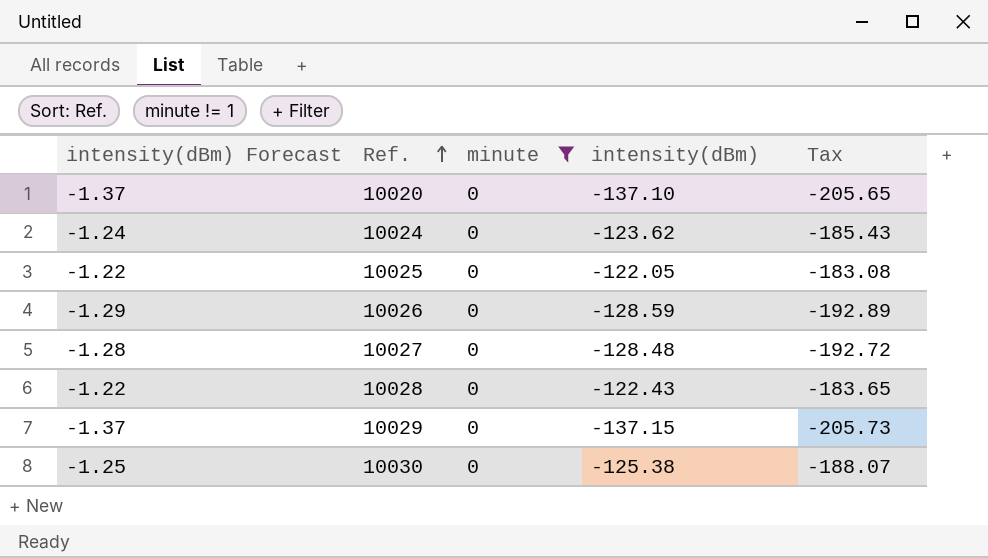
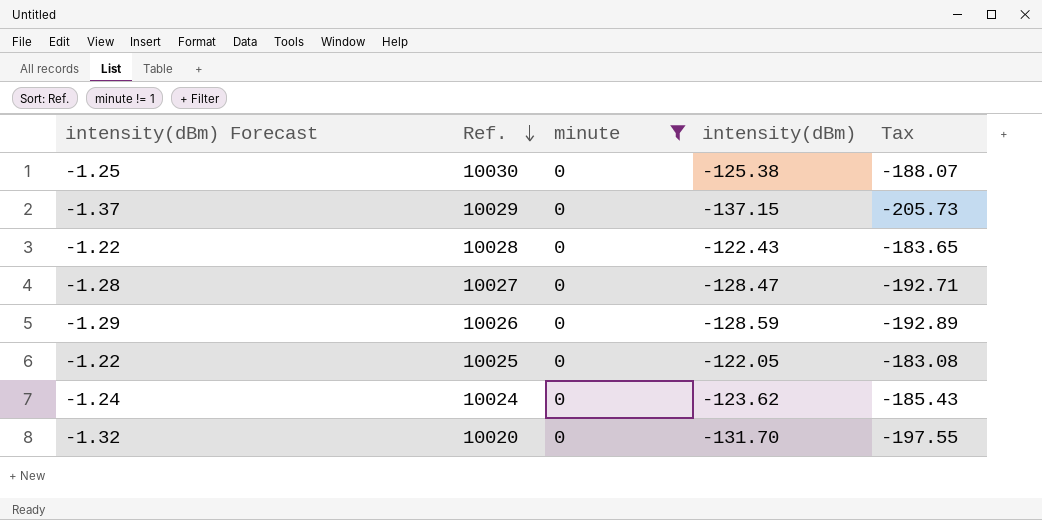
row order: Ref. ascending -> Ref. descending
10027 | intensity(dBm): -128.48 -> -128.47
10027 | Tax: -192.72 -> -192.71
10020 | intensity(dBm) Forecast: -1.37 -> -1.32
10020 | intensity(dBm): -137.10 -> -131.70
10020 | Tax: -205.65 -> -197.55

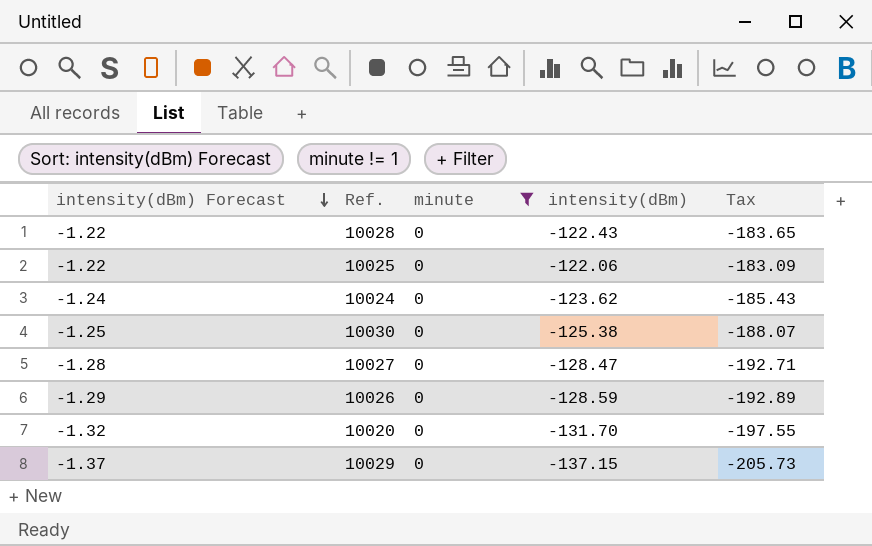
row order: Ref. descending -> intensity(dBm) Forecast descending
10025 | intensity(dBm): -122.05 -> -122.06
10025 | Tax: -183.08 -> -183.09

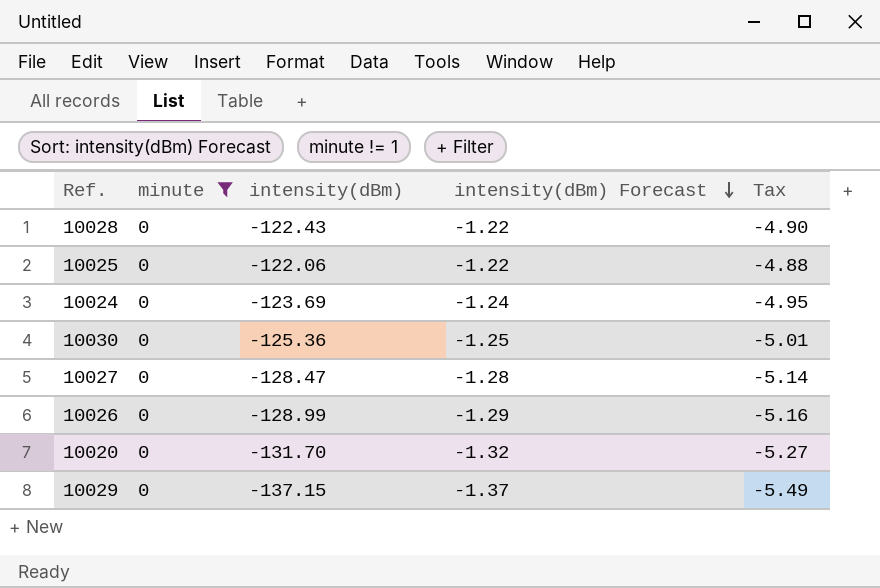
column intensity(dBm) Forecast | position: 1 -> 4
column Tax | formula: [intensity(dBm)] * 1.5 -> [intensity(dBm)] * 0.04
10024 | intensity(dBm): -123.62 -> -123.69
10030 | intensity(dBm): -125.38 -> -125.36
10026 | intensity(dBm): -128.59 -> -128.99

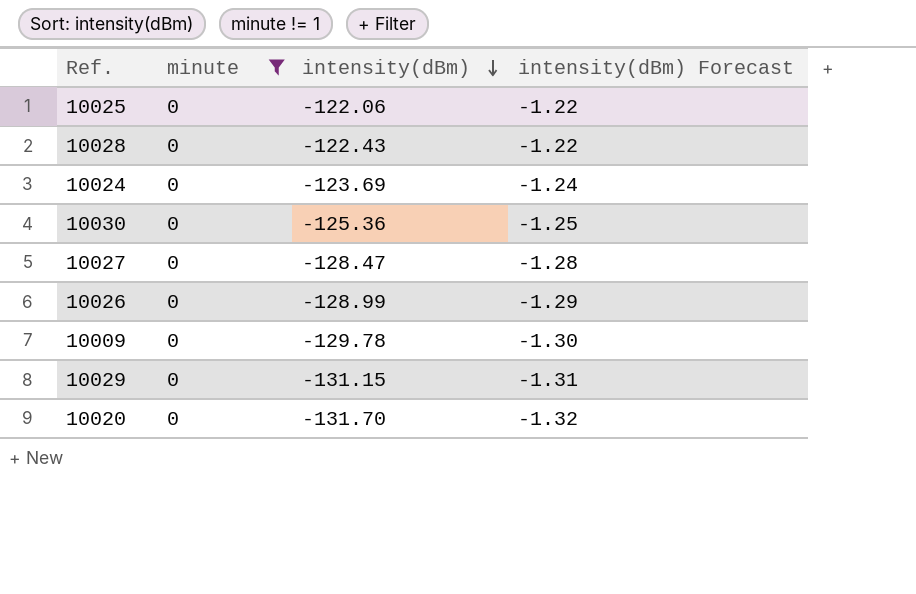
row order: intensity(dBm) Forecast descending -> intensity(dBm) descending
column Tax | formula: [intensity(dBm)] * 0.04 -> none
row 10009: none -> 0 | -129.78 | -1.30
10029 | intensity(dBm): -137.15 -> -131.15
10029 | intensity(dBm) Forecast: -1.37 -> -1.31

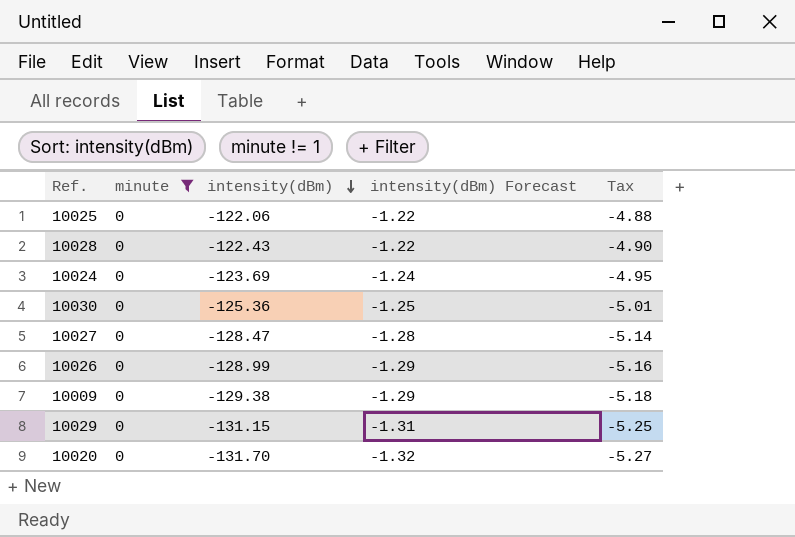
column Tax | formula: none -> [intensity(dBm)] * 0.04
10009 | intensity(dBm): -129.78 -> -129.38
10009 | intensity(dBm) Forecast: -1.30 -> -1.29

